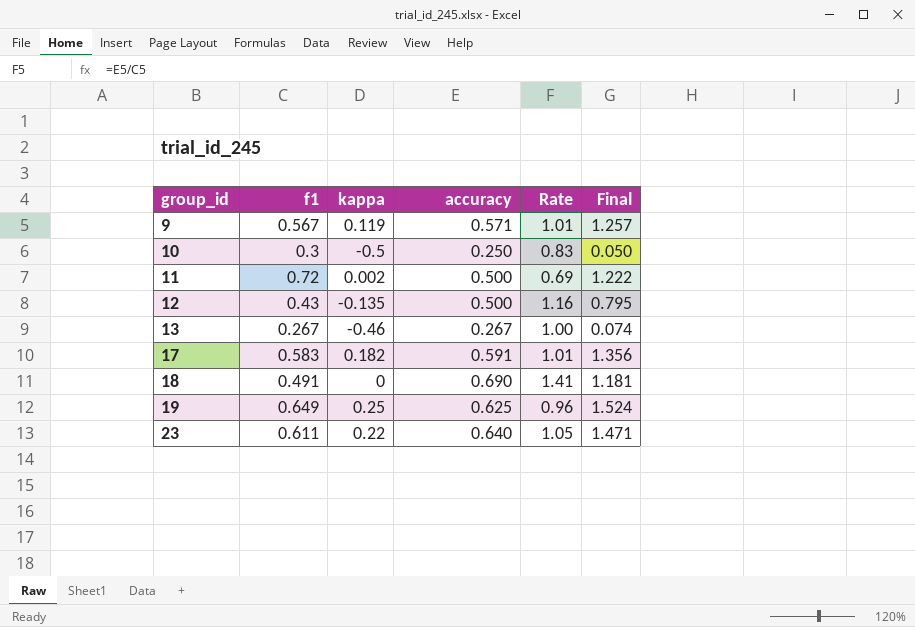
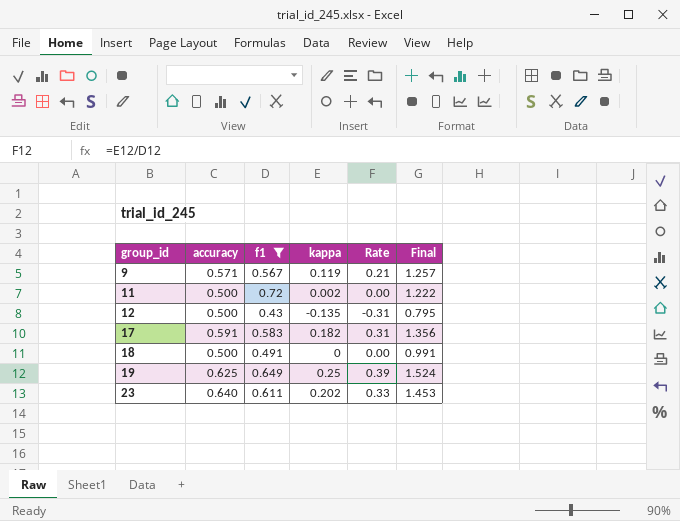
filter: none -> f1 >= 0.43
column accuracy | position: 4 -> 2
column Rate | formula: [accuracy] / [f1] -> [kappa] / [f1]
18 | accuracy: 0.690 -> 0.500
18 | Final: 1.181 -> 0.991
23 | kappa: 0.22 -> 0.202
23 | Final: 1.471 -> 1.453

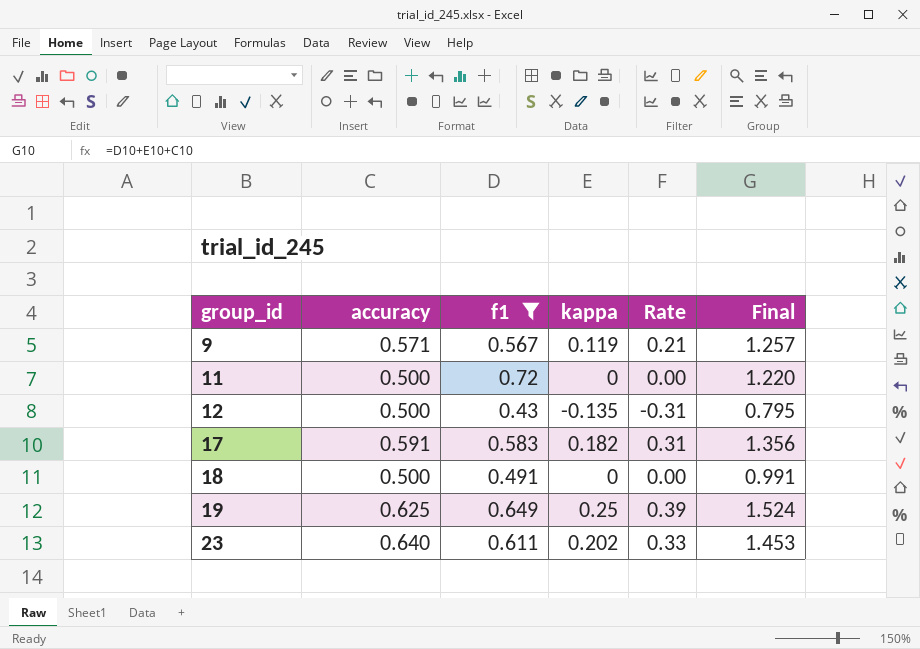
11 | kappa: 0.002 -> 0
11 | Final: 1.222 -> 1.220

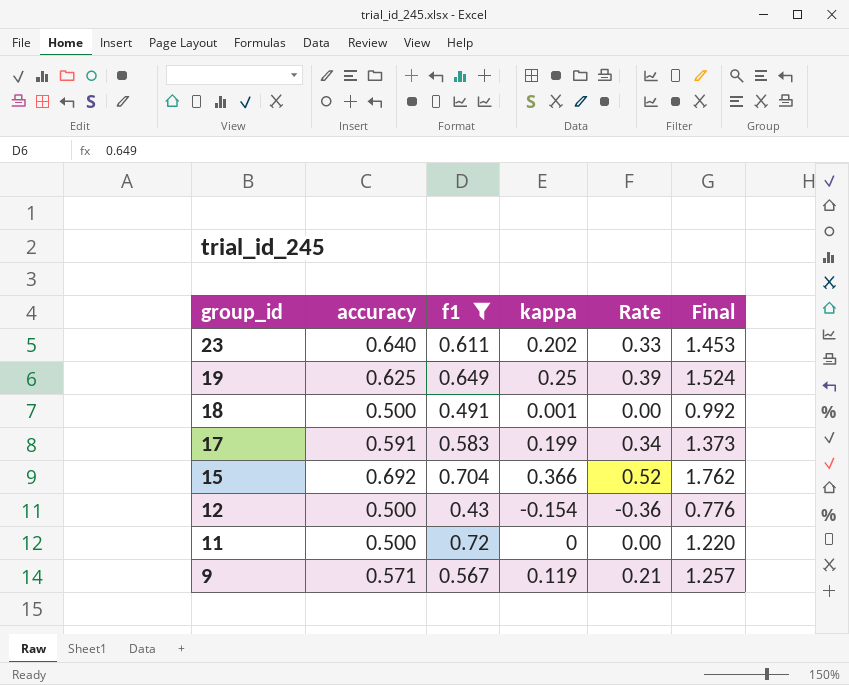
row order: group_id ascending -> group_id descending
18 | kappa: 0 -> 0.001
18 | Final: 0.991 -> 0.992
17 | kappa: 0.182 -> 0.199
17 | Rate: 0.31 -> 0.34
17 | Final: 1.356 -> 1.373
row 15: none -> 0.692 | 0.704 | 0.366 | 0.52 | 1.762
12 | kappa: -0.135 -> -0.154
12 | Rate: -0.31 -> -0.36
12 | Final: 0.795 -> 0.776

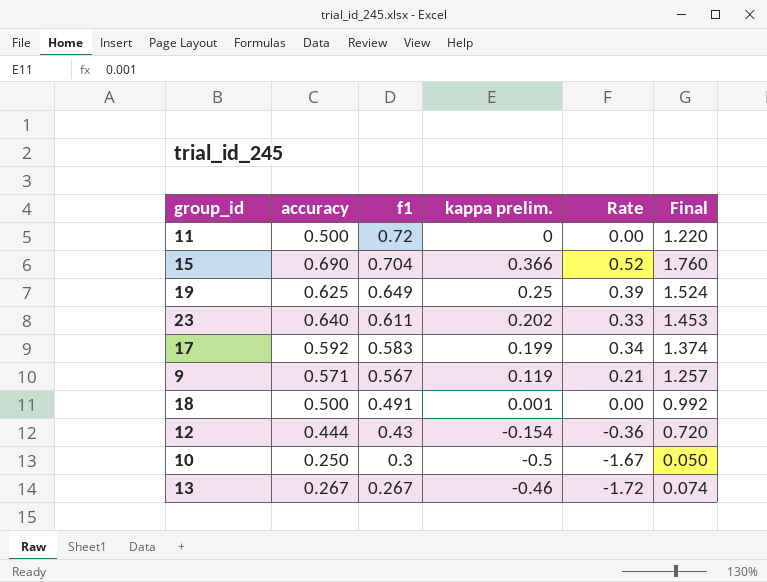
filter: f1 >= 0.43 -> none
row order: group_id descending -> f1 descending
column name: kappa -> kappa prelim.
15 | accuracy: 0.692 -> 0.690
15 | Final: 1.762 -> 1.760
17 | accuracy: 0.591 -> 0.592
17 | Final: 1.373 -> 1.374
12 | accuracy: 0.500 -> 0.444
12 | Final: 0.776 -> 0.720

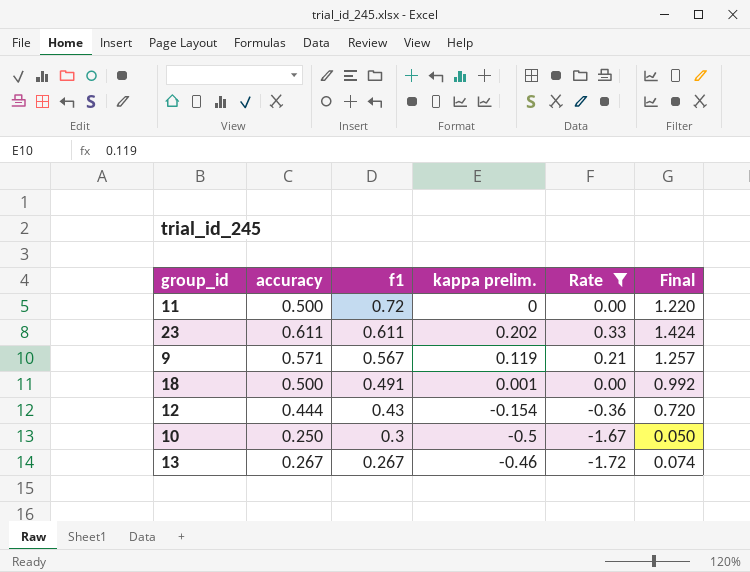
filter: none -> Rate <= 0.33
23 | accuracy: 0.640 -> 0.611
23 | Final: 1.453 -> 1.424

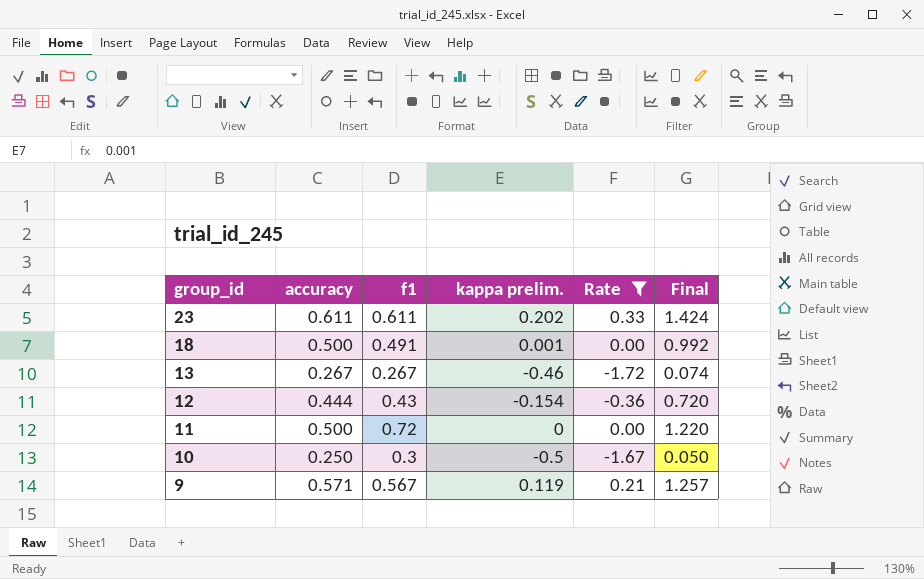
row order: f1 descending -> group_id descending

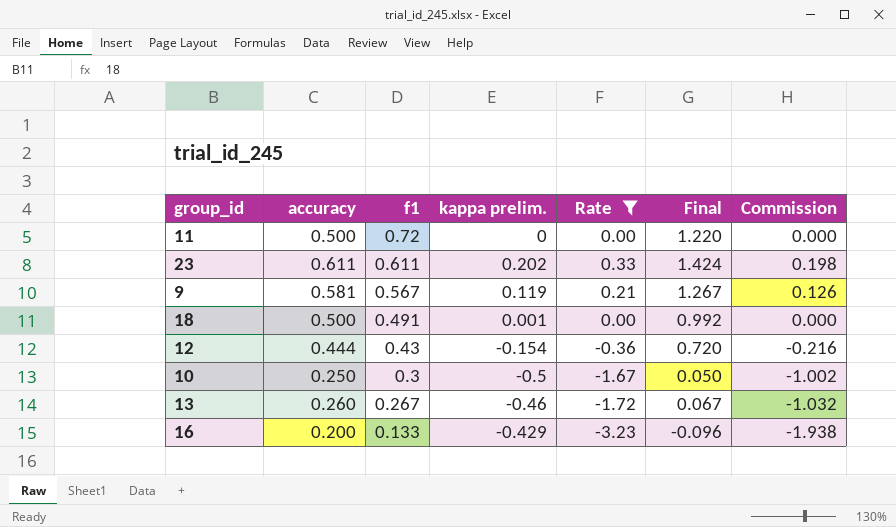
row order: group_id descending -> f1 descending
column Commission | formula: none -> [Rate] * 0.6
9 | accuracy: 0.571 -> 0.581
9 | Final: 1.257 -> 1.267
13 | accuracy: 0.267 -> 0.260
13 | Final: 0.074 -> 0.067
row 16: none -> 0.200 | 0.133 | -0.429 | -3.23 | -0.096 | -1.938

